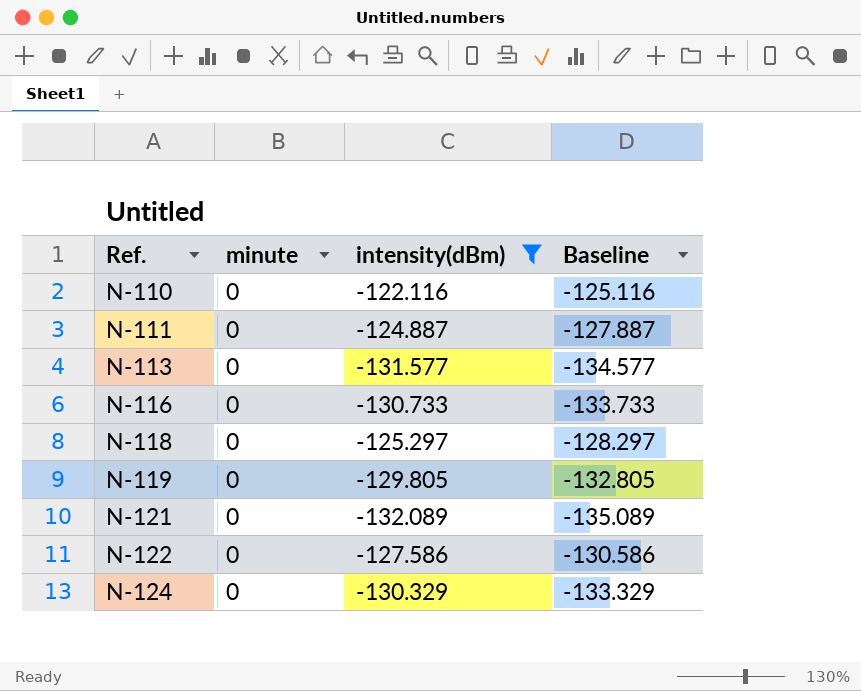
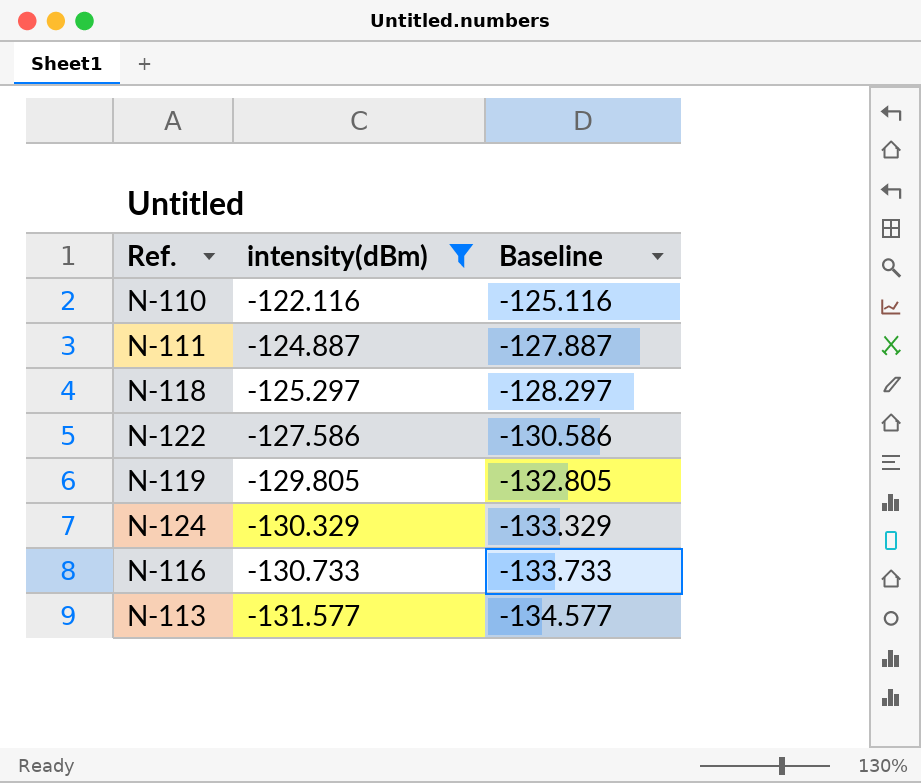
row order: Ref. ascending -> intensity(dBm) descending
column minute | position: 2 -> none
row N-121: 0 | -132.089 | -135.089 -> none

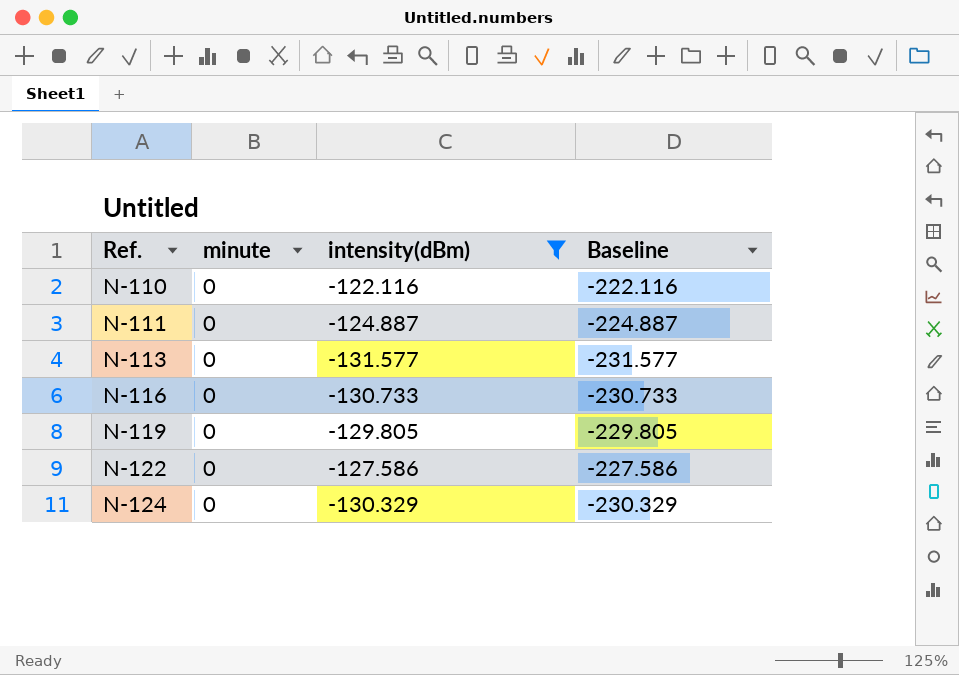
row order: intensity(dBm) descending -> Ref. ascending
column minute | position: none -> 2
column Baseline | formula: [intensity(dBm)] - 3 -> [intensity(dBm)] - 100
row N-118: -125.297 | -128.297 -> none

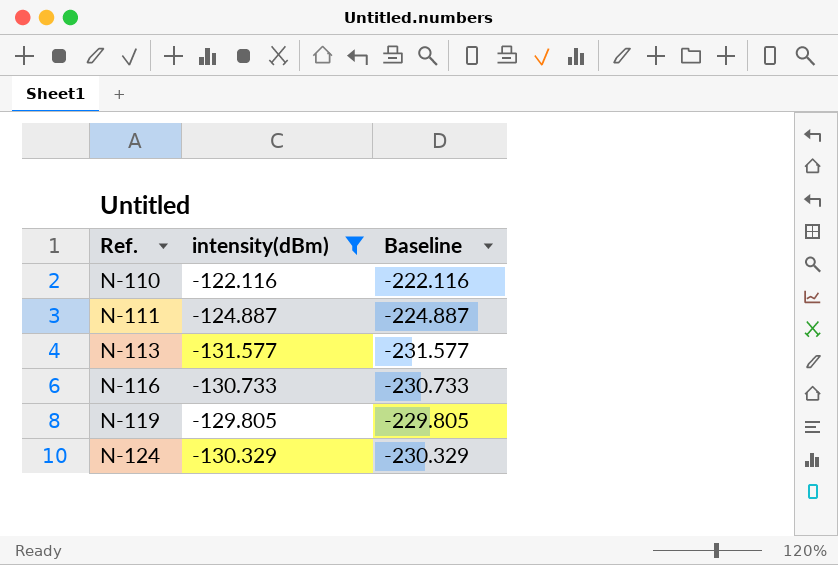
column minute | position: 2 -> none
row N-122: 0 | -127.586 | -227.586 -> none

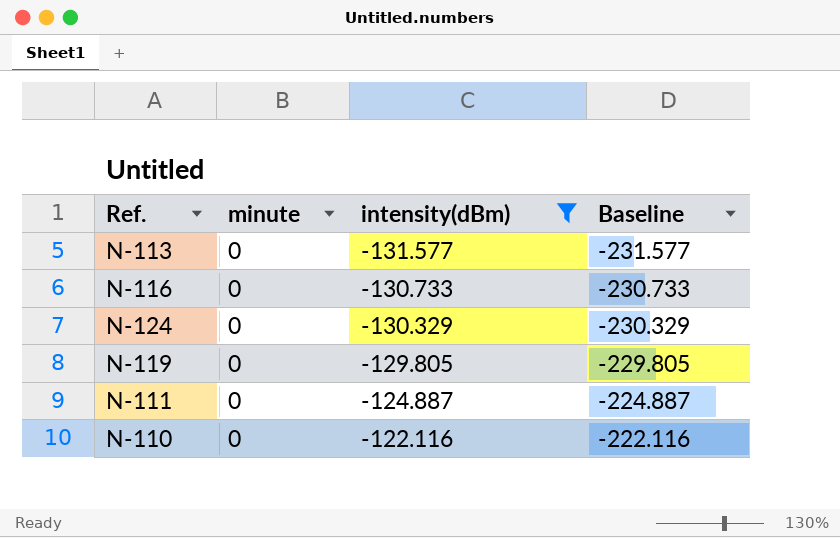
row order: Ref. ascending -> intensity(dBm) ascending
column minute | position: none -> 2

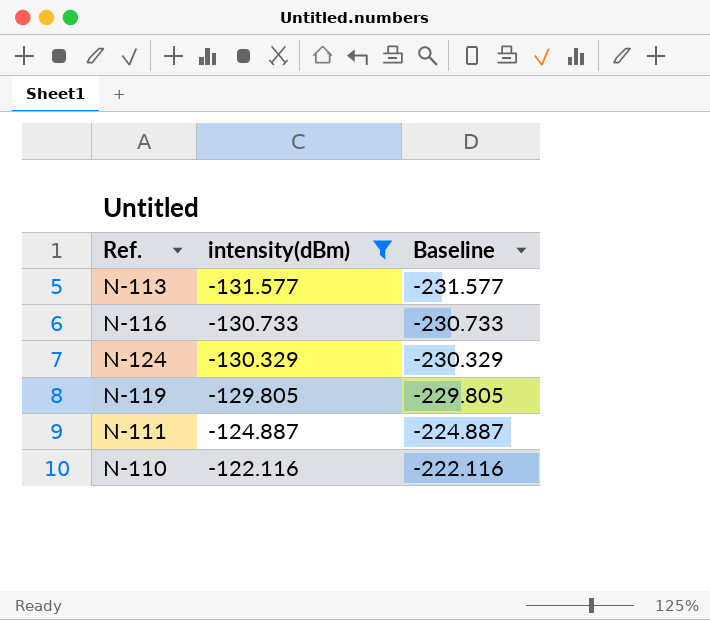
column minute | position: 2 -> none

